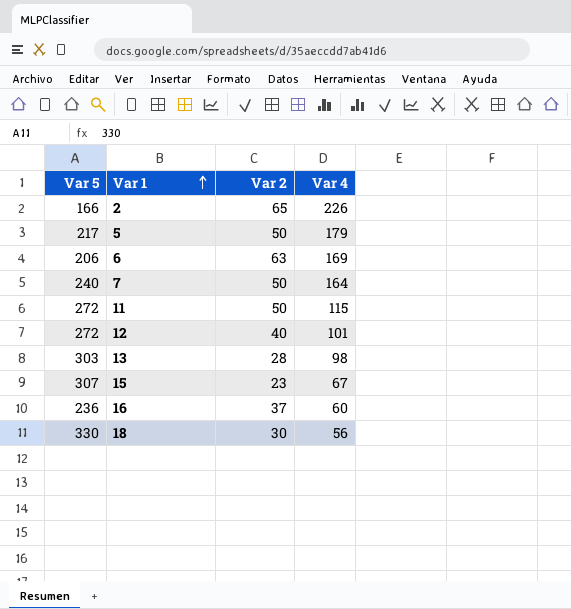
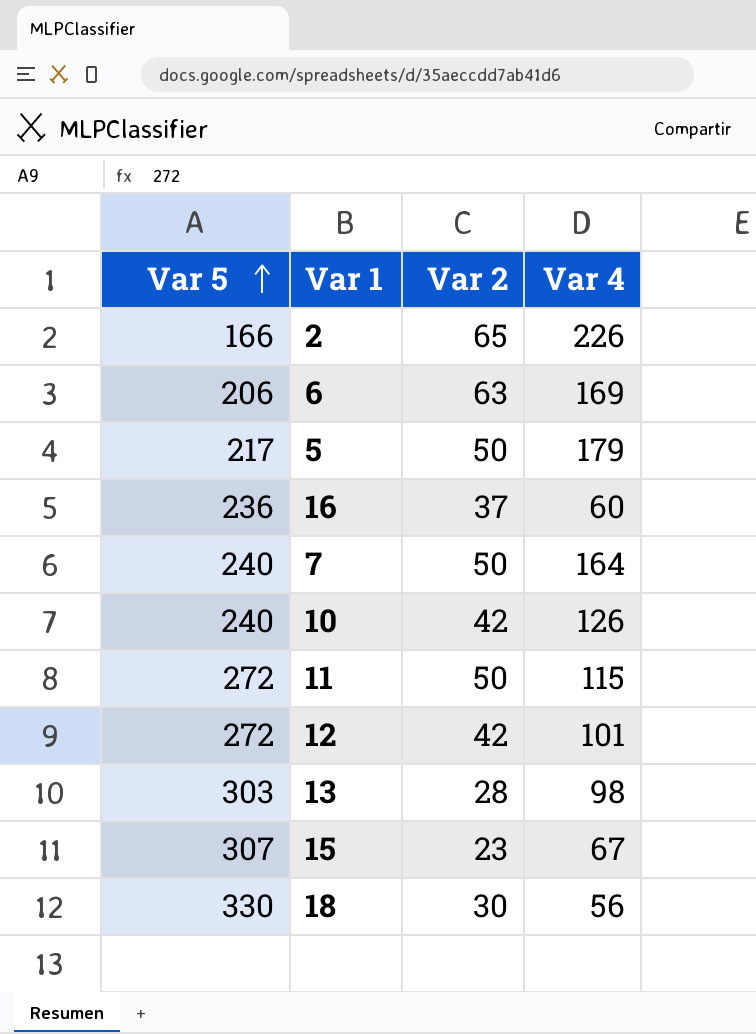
row order: Var 1 ascending -> Var 5 ascending
row 10: none -> 240 | 42 | 126
12 | Var 2: 40 -> 42

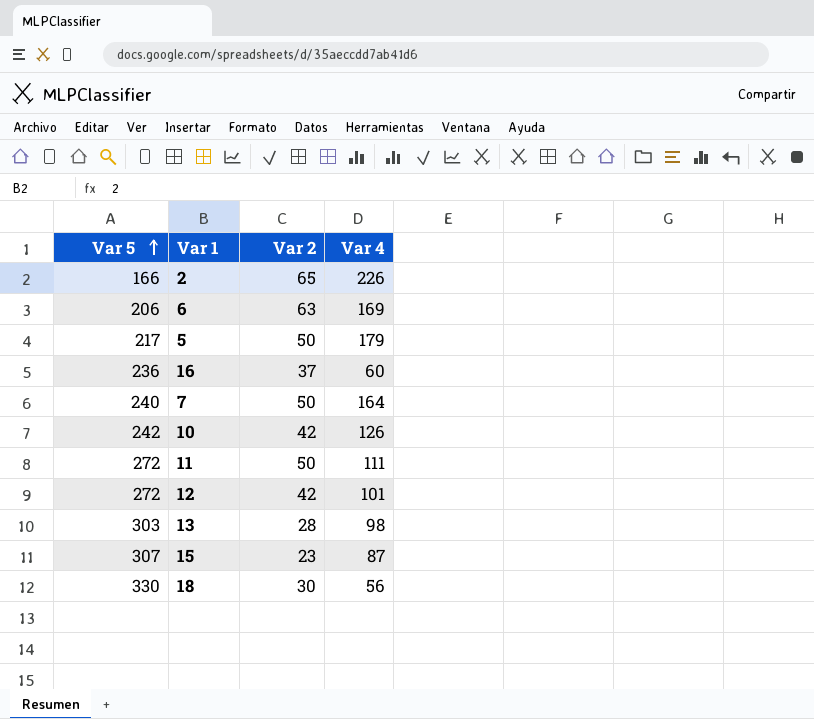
10 | Var 5: 240 -> 242
11 | Var 4: 115 -> 111
15 | Var 4: 67 -> 87

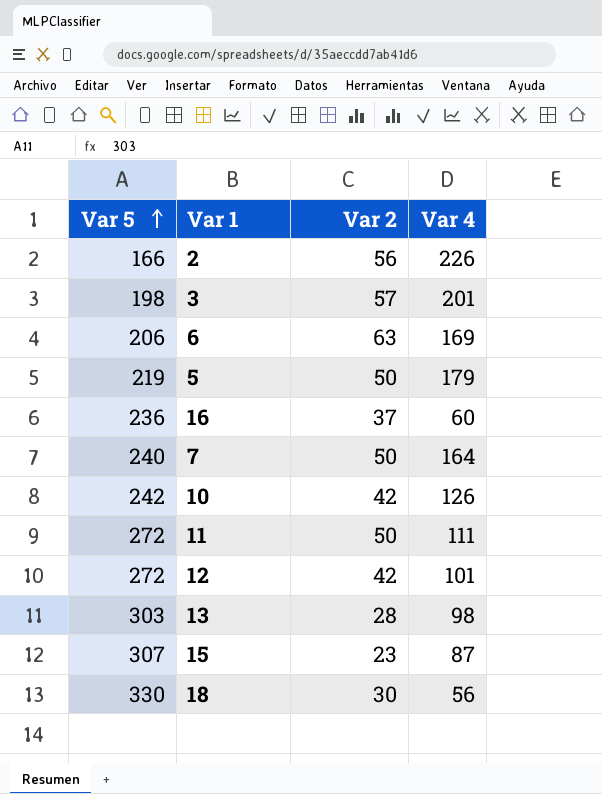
2 | Var 2: 65 -> 56
row 3: none -> 198 | 57 | 201
5 | Var 5: 217 -> 219

